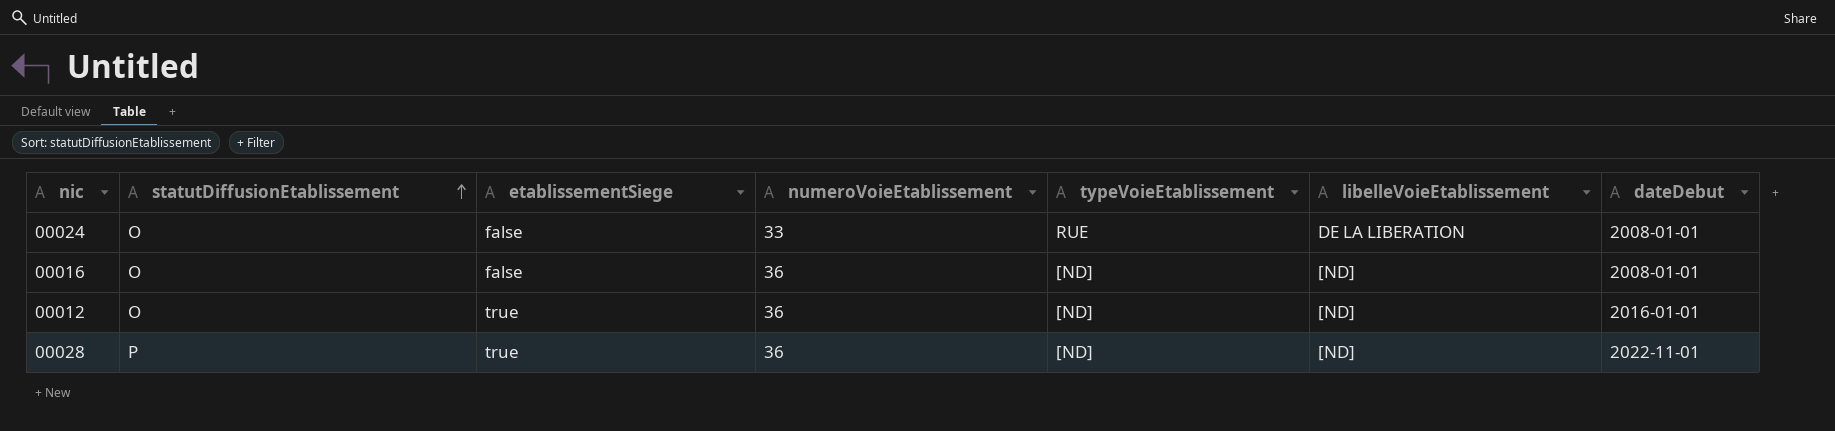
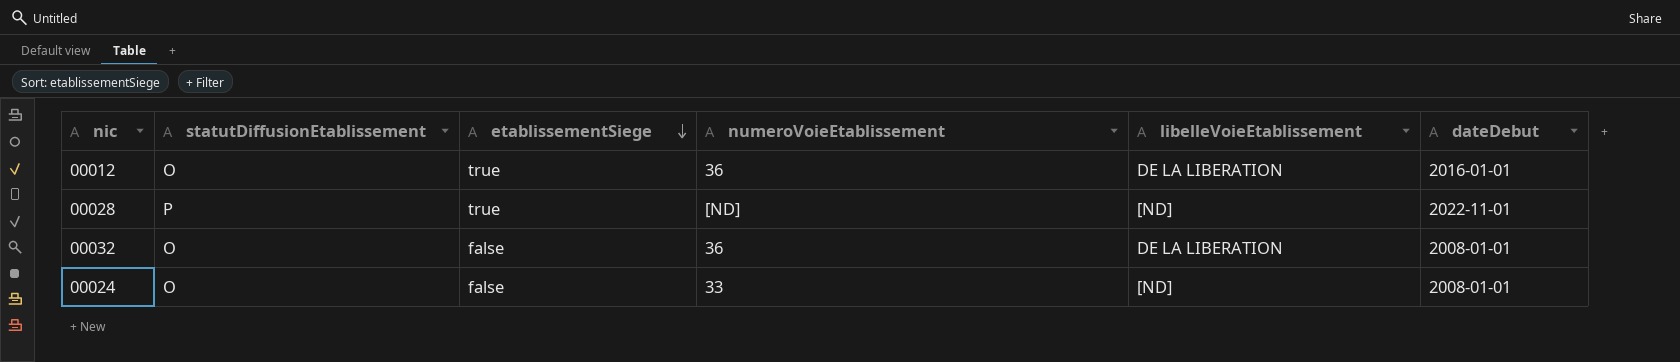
row order: statutDiffusionEtablissement ascending -> etablissementSiege descending
column typeVoieEtablissement | position: 5 -> none
row 00016: O | false | 36 | [ND] | [ND] | 2008-01-01 -> none
00012 | libelleVoieEtablissement: [ND] -> DE LA LIBERATION
00028 | numeroVoieEtablissement: 36 -> [ND]
row 00032: none -> O | false | 36 | DE LA LIBERATION | 2008-01-01
00024 | libelleVoieEtablissement: DE LA LIBERATION -> [ND]

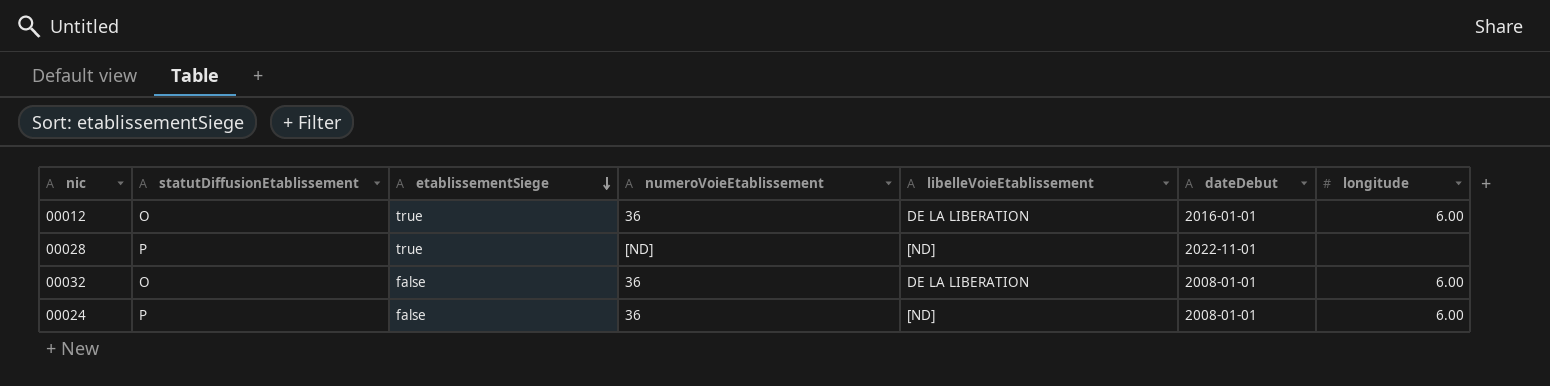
column longitude | position: none -> 7
00024 | statutDiffusionEtablissement: O -> P
00024 | numeroVoieEtablissement: 33 -> 36

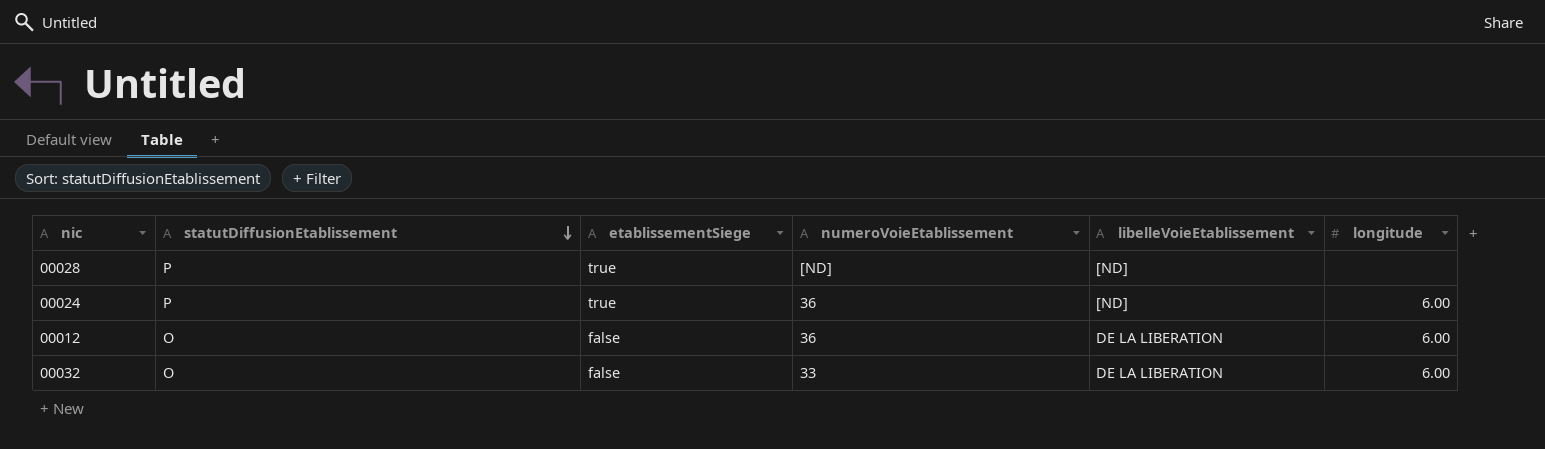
row order: etablissementSiege descending -> statutDiffusionEtablissement descending
column dateDebut | position: 6 -> none
00024 | etablissementSiege: false -> true
00012 | etablissementSiege: true -> false
00032 | numeroVoieEtablissement: 36 -> 33

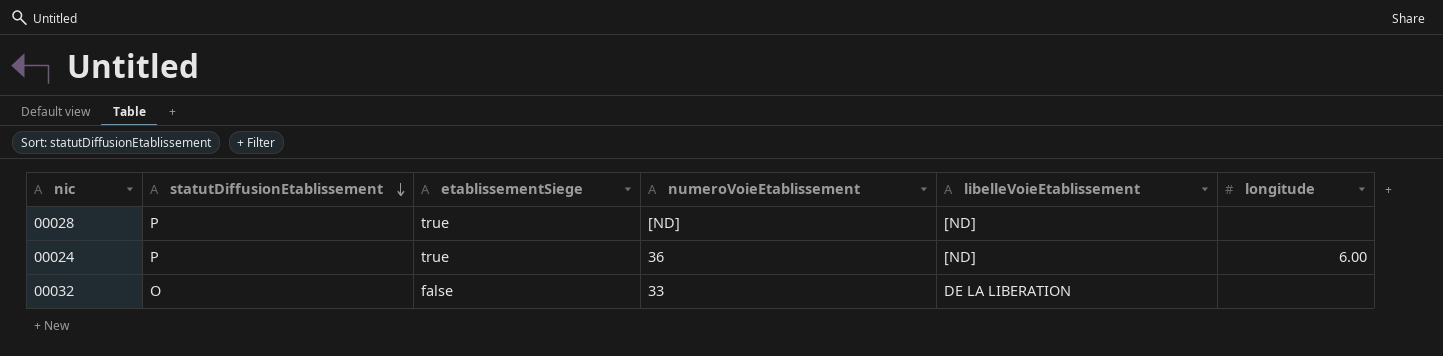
row 00012: O | false | 36 | DE LA LIBERATION | 6.00 -> none
00032 | longitude: 6.00 -> none

